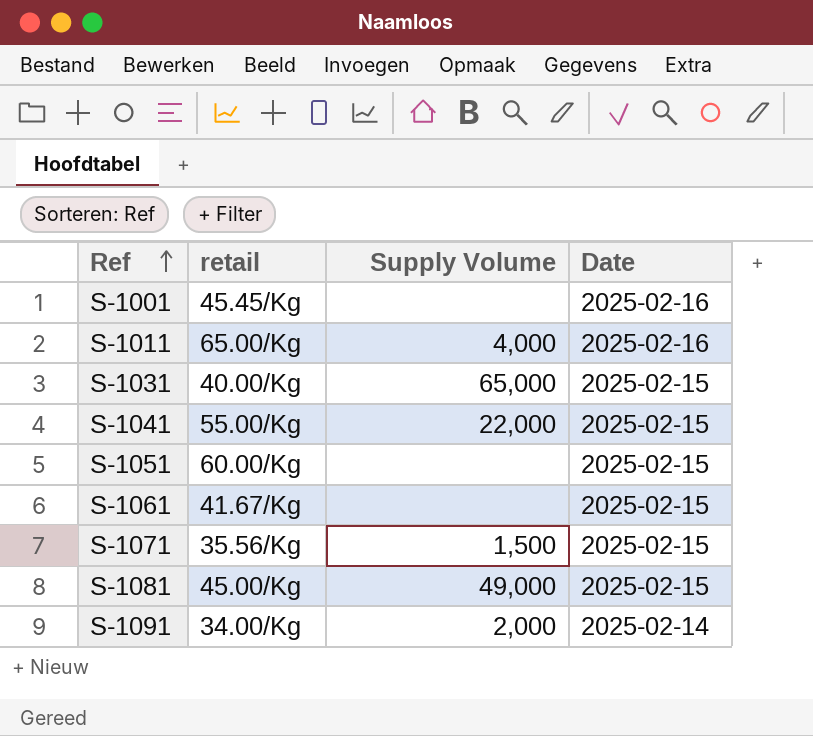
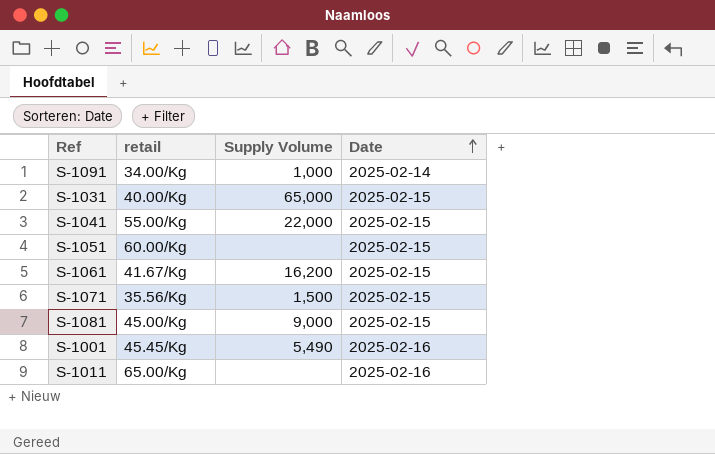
row order: Ref ascending -> Date ascending
S-1091 | Supply Volume: 2,000 -> 1,000
S-1061 | Supply Volume: none -> 16,200
S-1081 | Supply Volume: 49,000 -> 9,000
S-1001 | Supply Volume: none -> 5,490
S-1011 | Supply Volume: 4,000 -> none

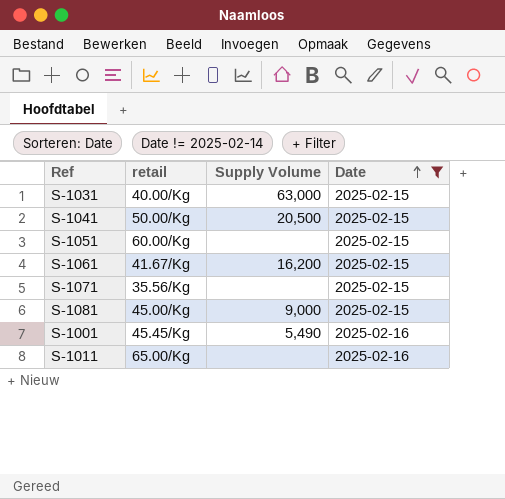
filter: none -> Date != 2025-02-14
S-1031 | Supply Volume: 65,000 -> 63,000
S-1041 | retail: 55.00/Kg -> 50.00/Kg
S-1041 | Supply Volume: 22,000 -> 20,500
S-1071 | Supply Volume: 1,500 -> none

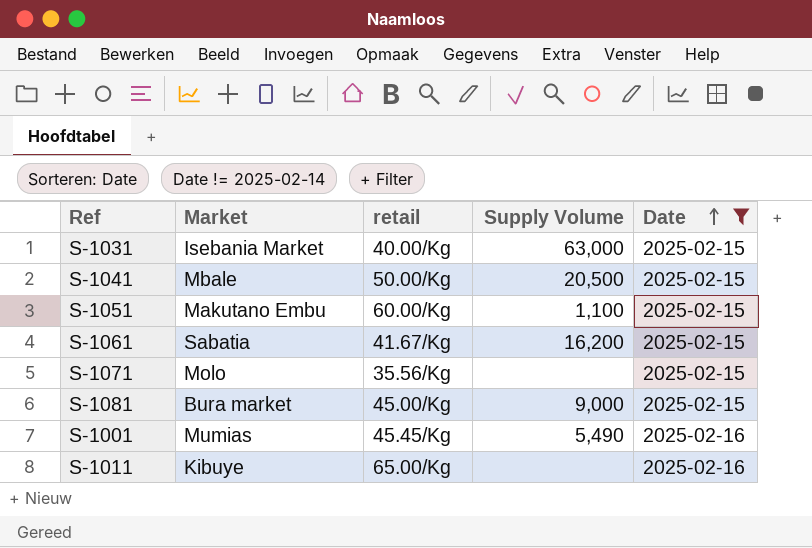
column Market | position: none -> 2
S-1051 | Supply Volume: none -> 1,100

